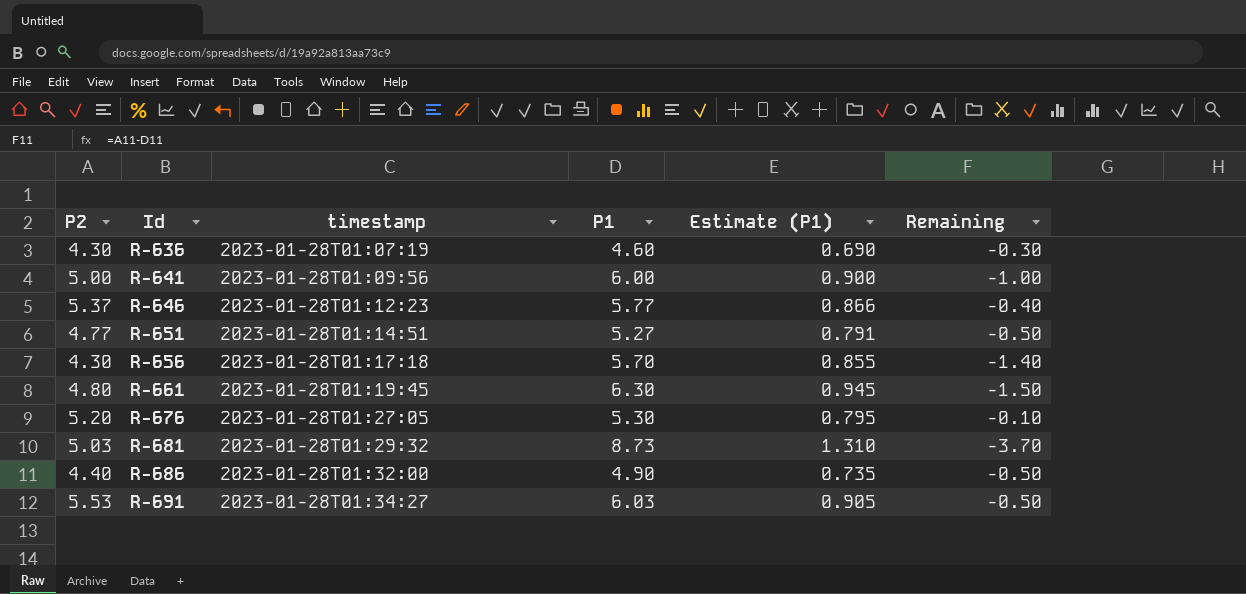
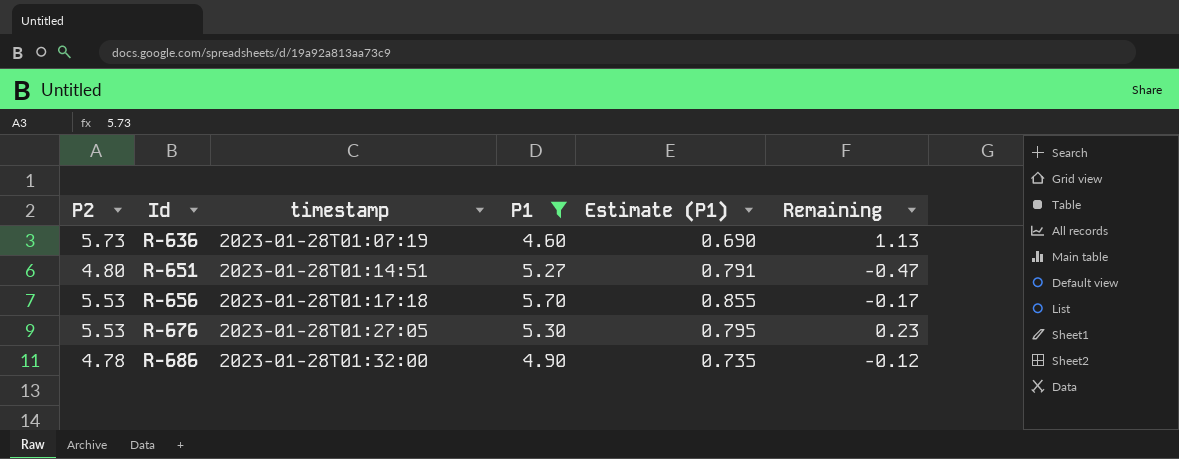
filter: none -> P1 <= 5.70
R-636 | P2: 4.30 -> 5.73
R-636 | Remaining: -0.30 -> 1.13
R-651 | P2: 4.77 -> 4.80
R-651 | Remaining: -0.50 -> -0.47
R-656 | P2: 4.30 -> 5.53
R-656 | Remaining: -1.40 -> -0.17
R-676 | P2: 5.20 -> 5.53
R-676 | Remaining: -0.10 -> 0.23
R-686 | P2: 4.40 -> 4.78
R-686 | Remaining: -0.50 -> -0.12

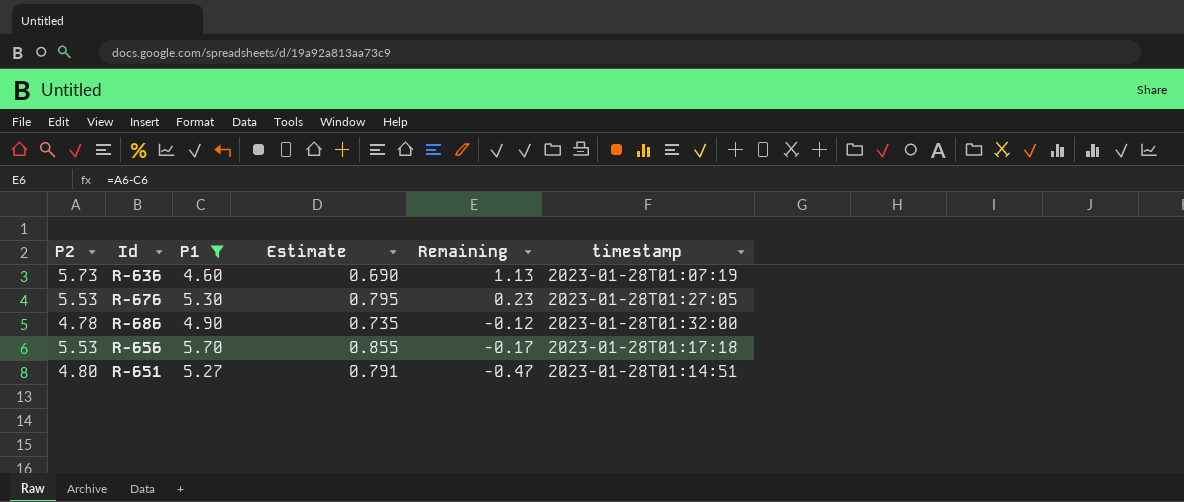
row order: Id ascending -> Remaining descending
column name: Estimate (P1) -> Estimate
column timestamp | position: 3 -> 6

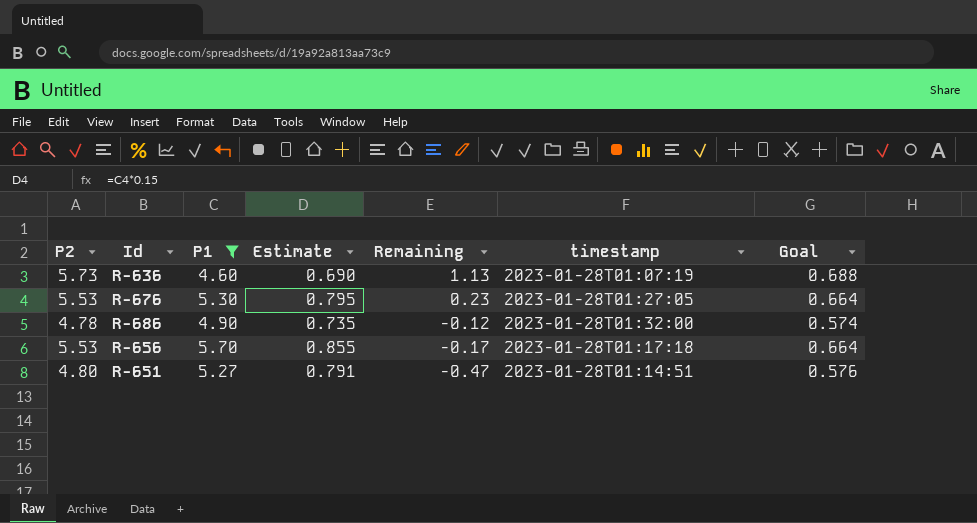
column Goal | formula: none -> [P2] * 0.12

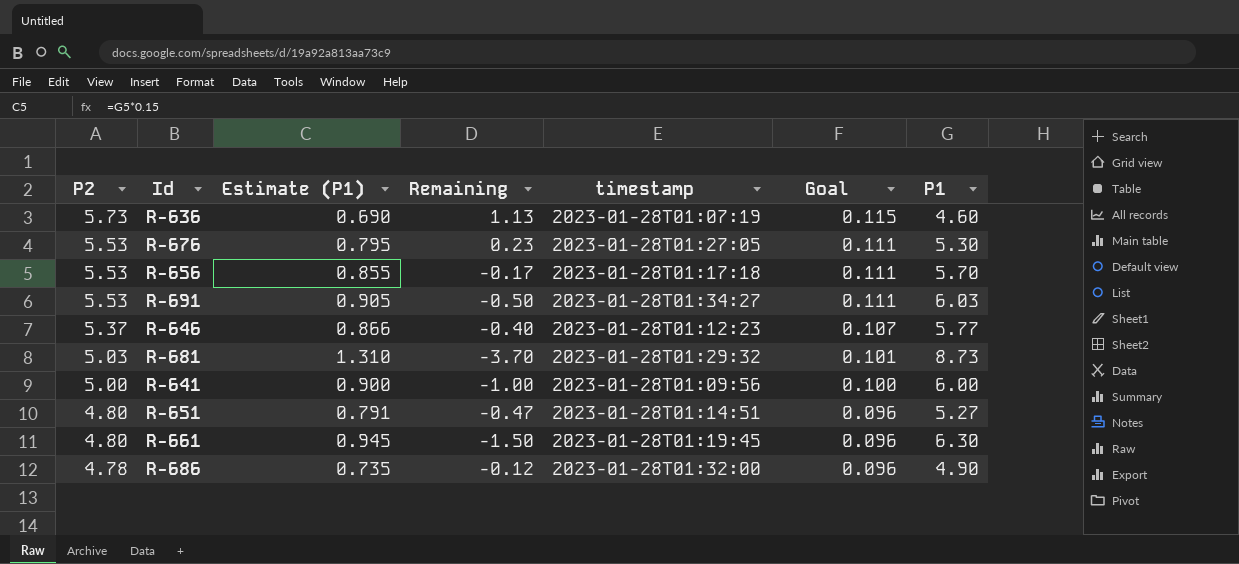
filter: P1 <= 5.70 -> none
row order: Remaining descending -> P2 descending
column name: Estimate -> Estimate (P1)
column Goal | formula: [P2] * 0.12 -> [P2] * 0.02
column P1 | position: 3 -> 7

